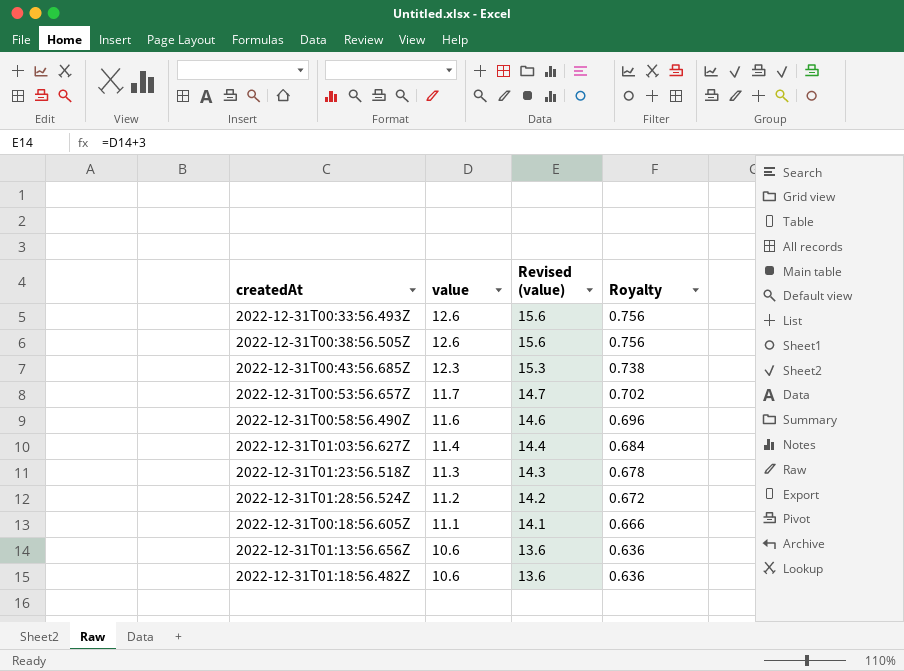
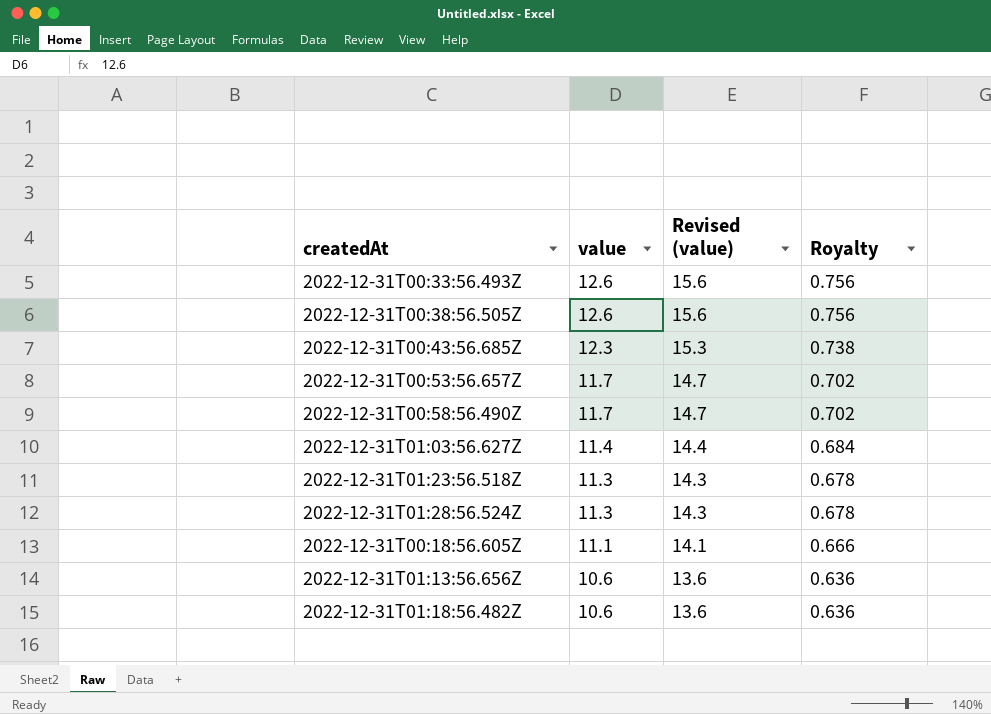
2022-12-31T00:58:56.490Z | value: 11.6 -> 11.7
2022-12-31T00:58:56.490Z | Revised (value): 14.6 -> 14.7
2022-12-31T00:58:56.490Z | Royalty: 0.696 -> 0.702
2022-12-31T01:28:56.524Z | value: 11.2 -> 11.3
2022-12-31T01:28:56.524Z | Revised (value): 14.2 -> 14.3
2022-12-31T01:28:56.524Z | Royalty: 0.672 -> 0.678

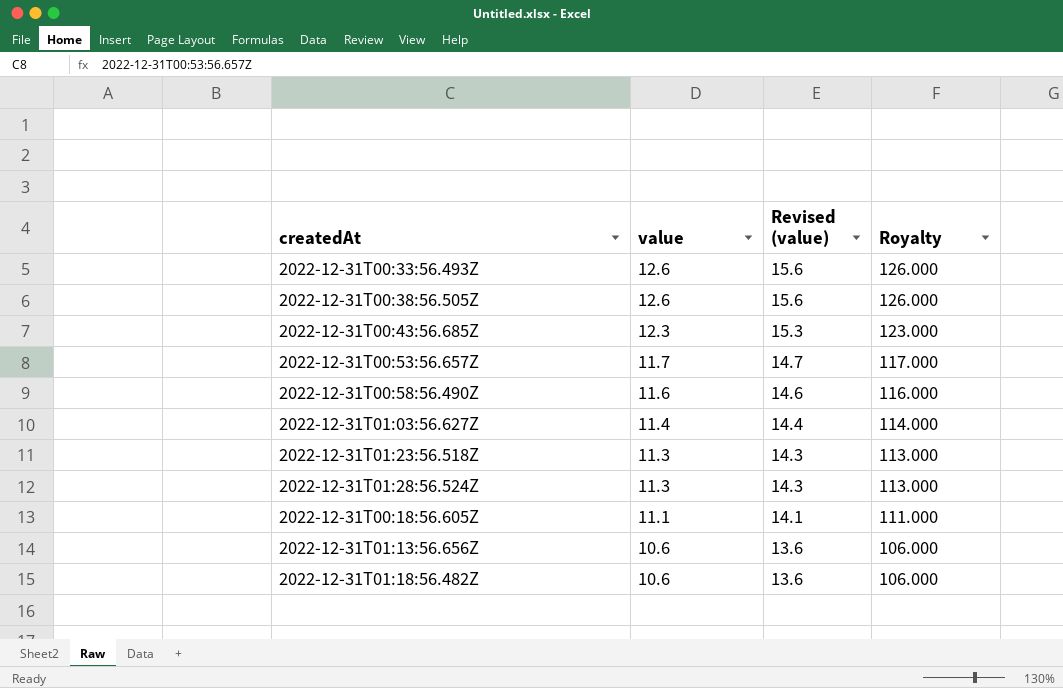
column Royalty | formula: [value] * 0.06 -> [value] * 10
2022-12-31T00:58:56.490Z | value: 11.7 -> 11.6
2022-12-31T00:58:56.490Z | Revised (value): 14.7 -> 14.6

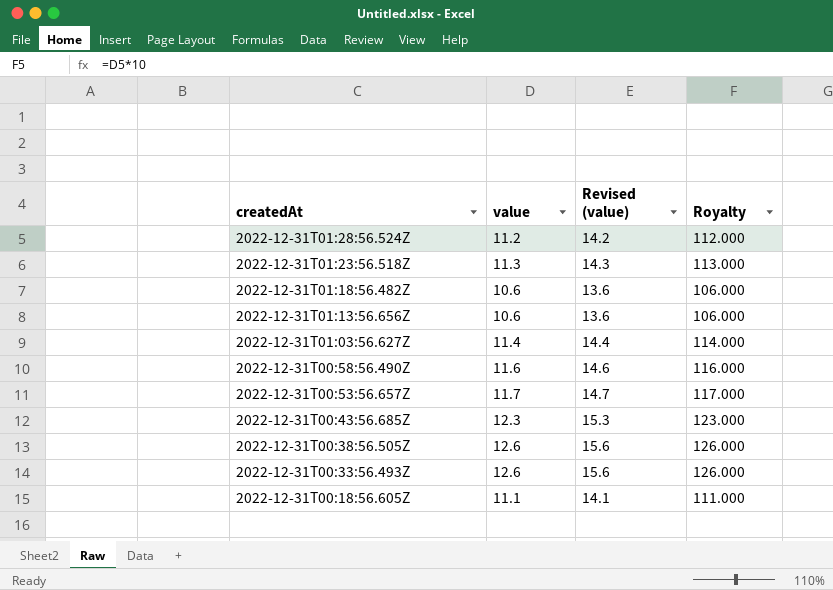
row order: value descending -> createdAt descending
2022-12-31T01:28:56.524Z | value: 11.3 -> 11.2
2022-12-31T01:28:56.524Z | Revised (value): 14.3 -> 14.2
2022-12-31T01:28:56.524Z | Royalty: 113.000 -> 112.000

